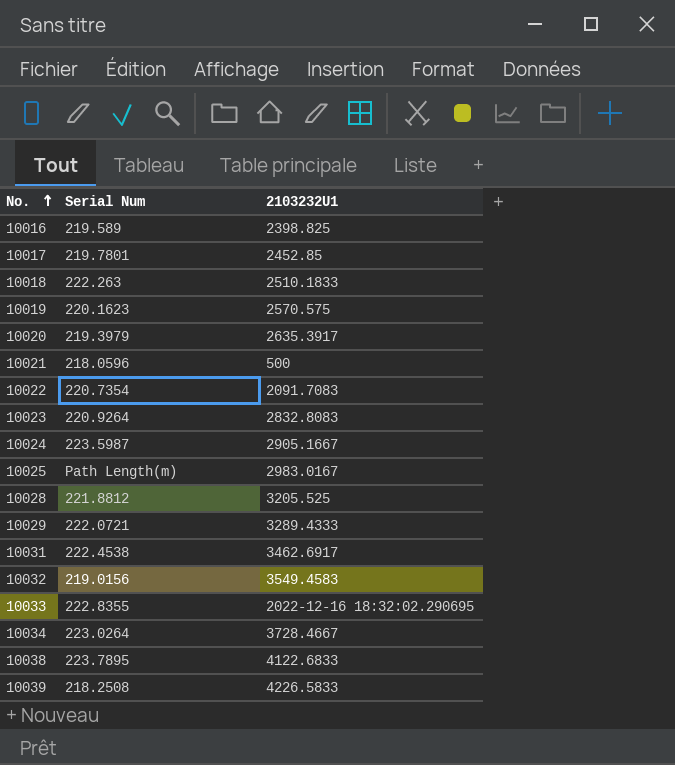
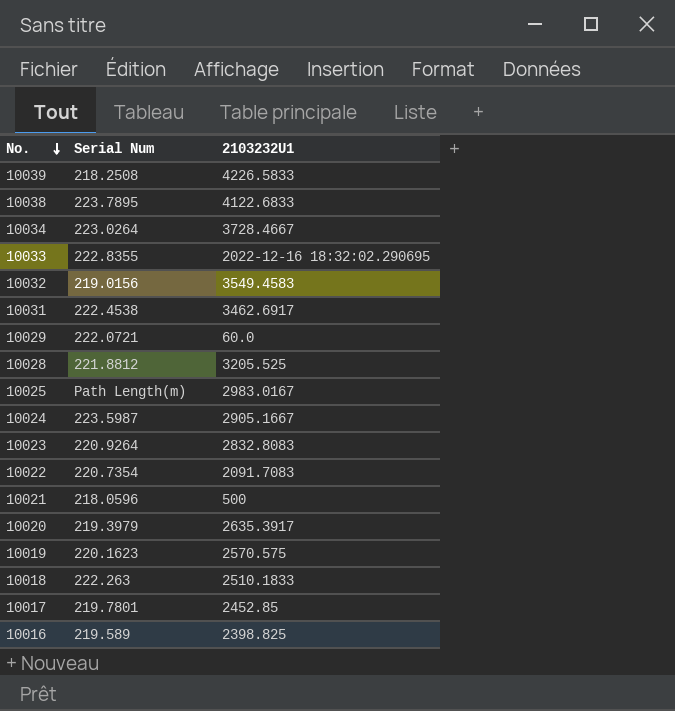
row order: No. ascending -> No. descending
10029 | 2103232U1: 3289.4333 -> 60.0

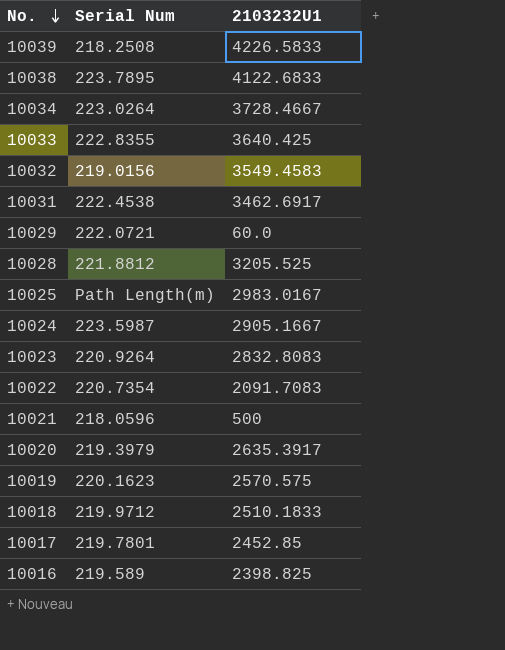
10033 | 2103232U1: 2022-12-16 18:32:02.290695 -> 3640.425
10018 | Serial Num: 222.263 -> 219.9712

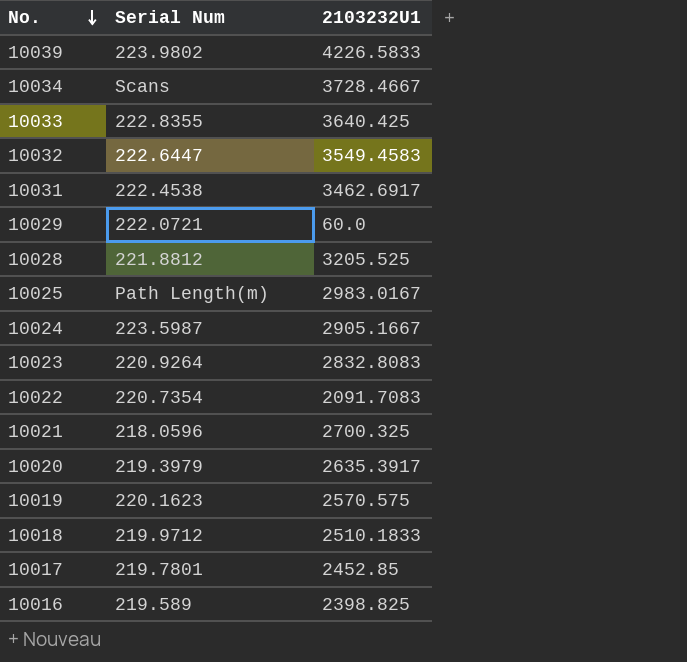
row 10038: 223.7895 | 4122.6833 -> none
10039 | Serial Num: 218.2508 -> 223.9802
10034 | Serial Num: 223.0264 -> Scans
10032 | Serial Num: 219.0156 -> 222.6447
10021 | 2103232U1: 500 -> 2700.325

